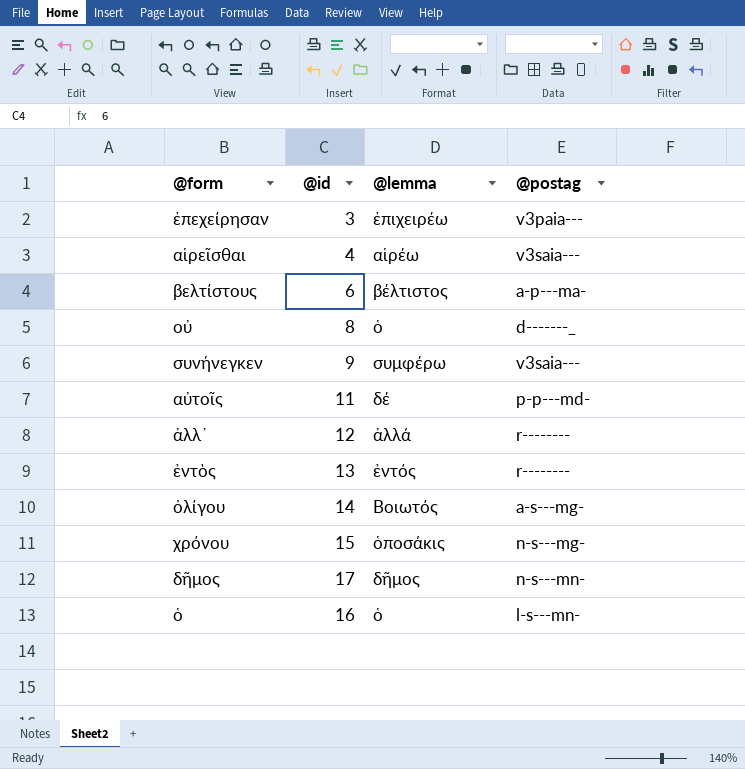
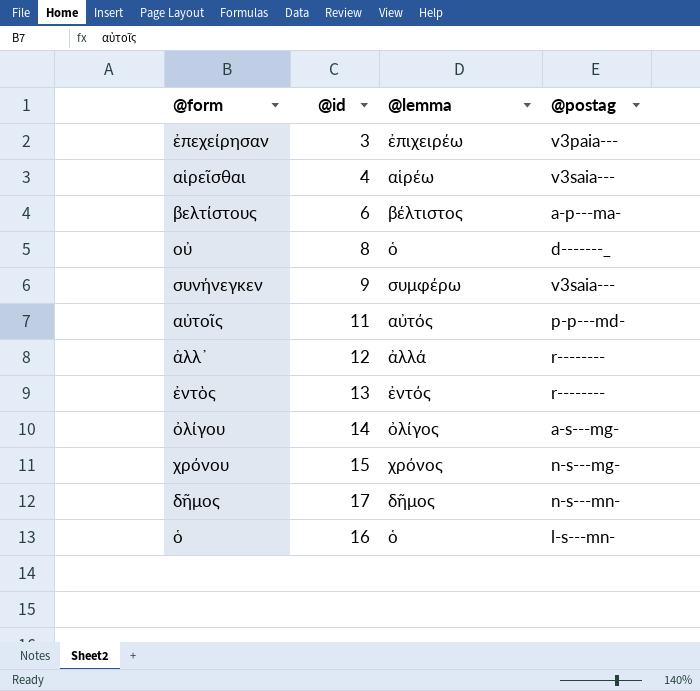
αὐτοῖς | @lemma: δέ -> αὐτός
ὀλίγου | @lemma: Βοιωτός -> ὀλίγος
χρόνου | @lemma: ὁποσάκις -> χρόνος

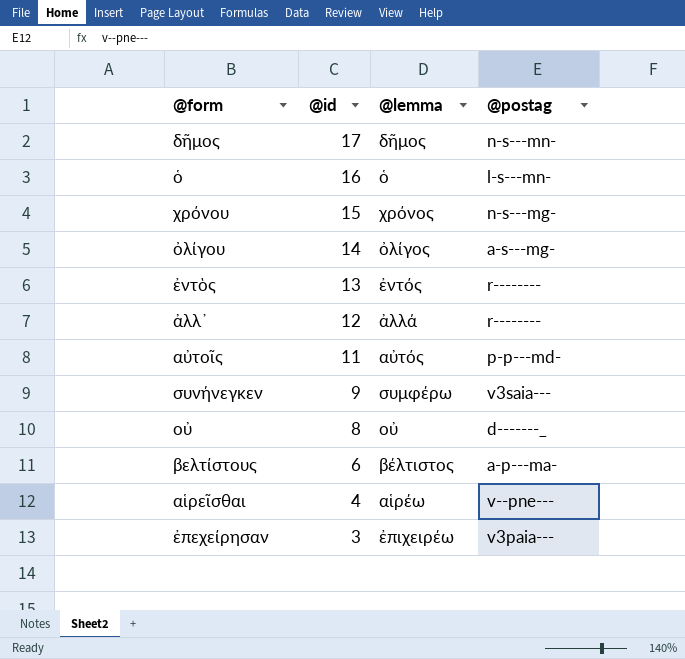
row order: none -> @id descending
οὐ | @lemma: ὁ -> οὐ
αἱρεῖσθαι | @postag: v3saia--- -> v--pne---

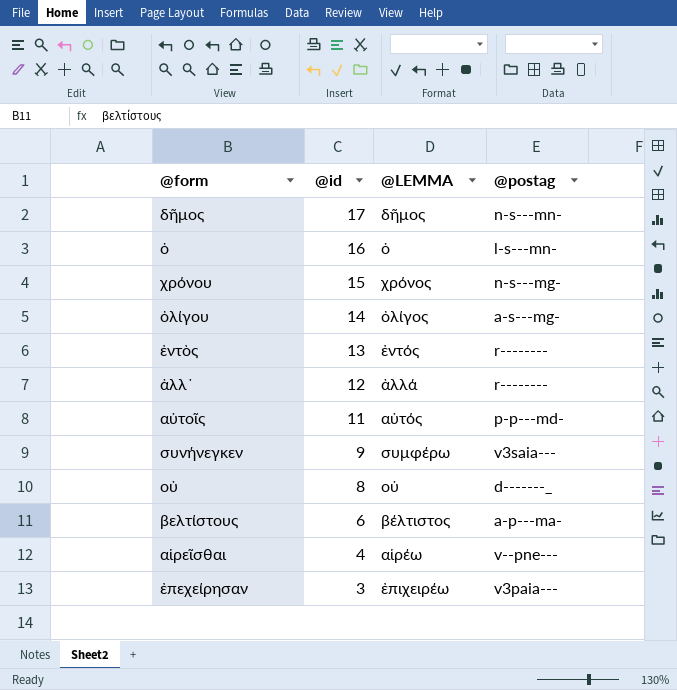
column name: @lemma -> @LEMMA

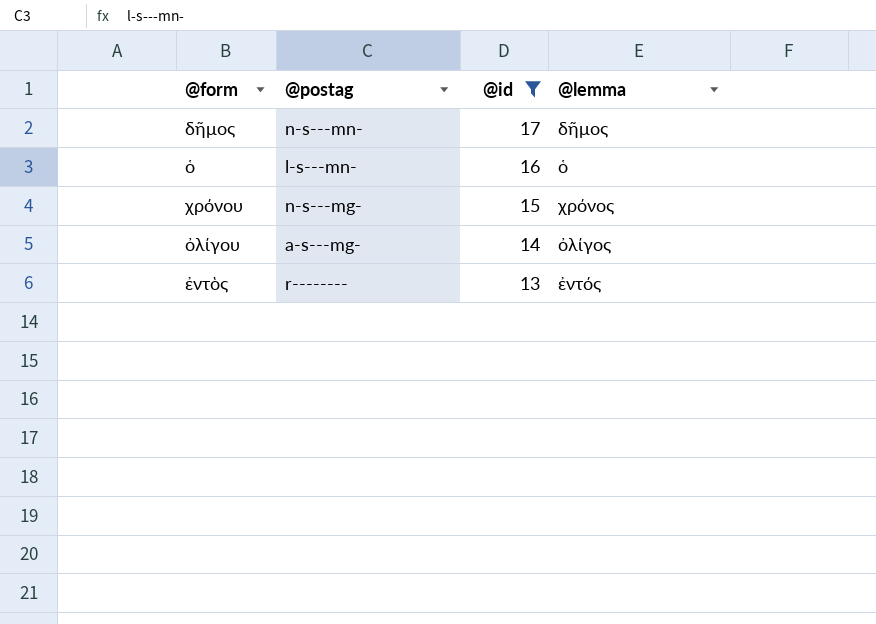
filter: none -> @id >= 13
column @postag | position: 4 -> 2
column name: @LEMMA -> @lemma

